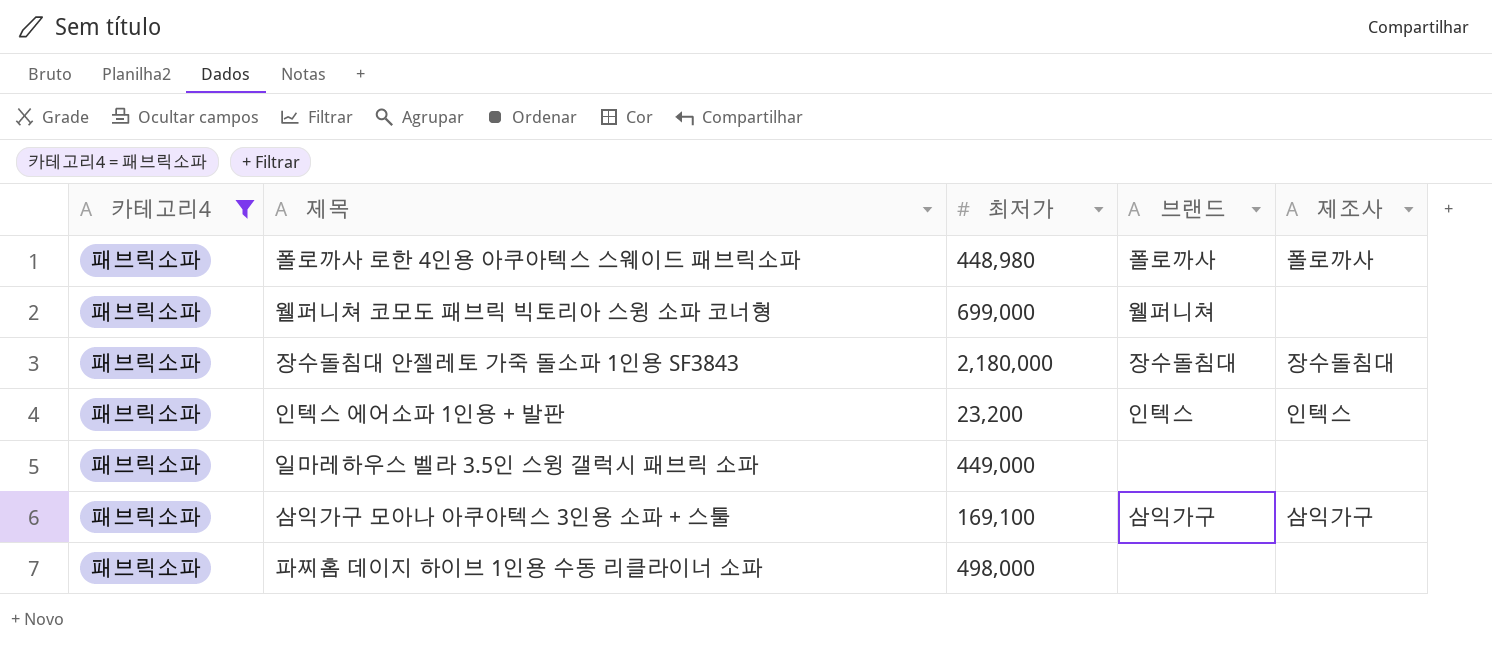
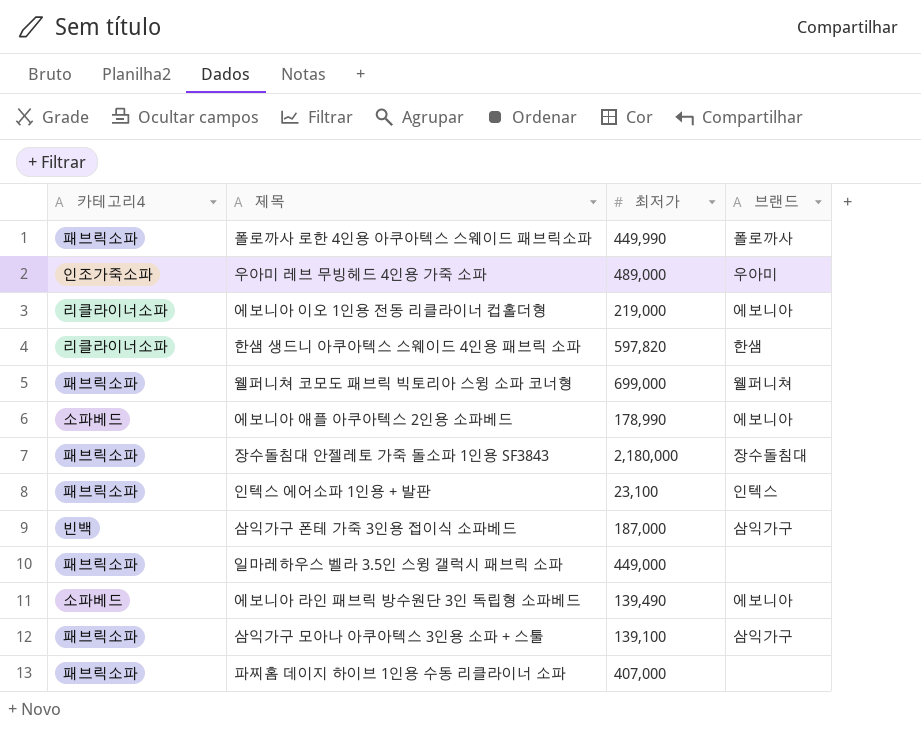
filter: 카테고리4 = 패브릭소파 -> none
column 제조사 | position: 5 -> none
폴로까사 로한 4인용 아쿠아텍스 스웨이드 패브릭소파 | 최저가: 448,980 -> 449,990
인텍스 에어소파 1인용 + 발판 | 최저가: 23,200 -> 23,100
삼익가구 모아나 아쿠아텍스 3인용 소파 + 스툴 | 최저가: 169,100 -> 139,100
파찌홈 데이지 하이브 1인용 수동 리클라이너 소파 | 최저가: 498,000 -> 407,000

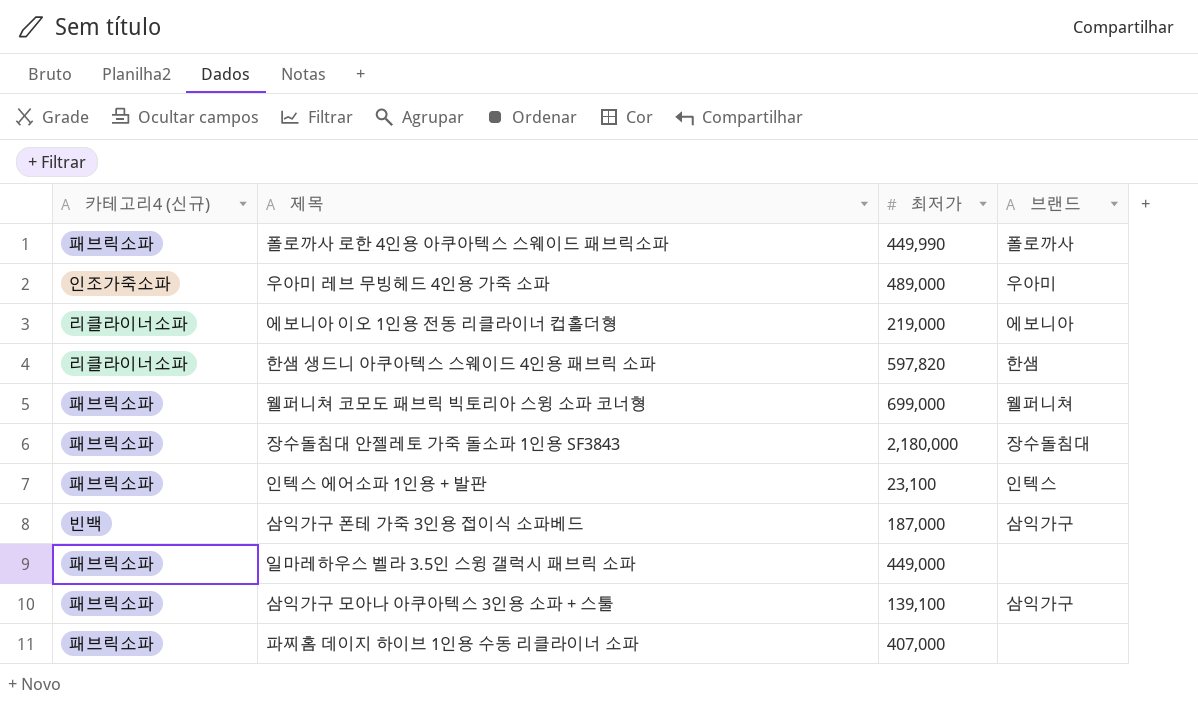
column name: 카테고리4 -> 카테고리4 (신규)
row 에보니아 애플 아쿠아텍스 2인용 소파베드: 소파베드 | 178,990 | 에보니아 -> none
row 에보니아 라인 패브릭 방수원단 3인 독립형 소파베드: 소파베드 | 139,490 | 에보니아 -> none

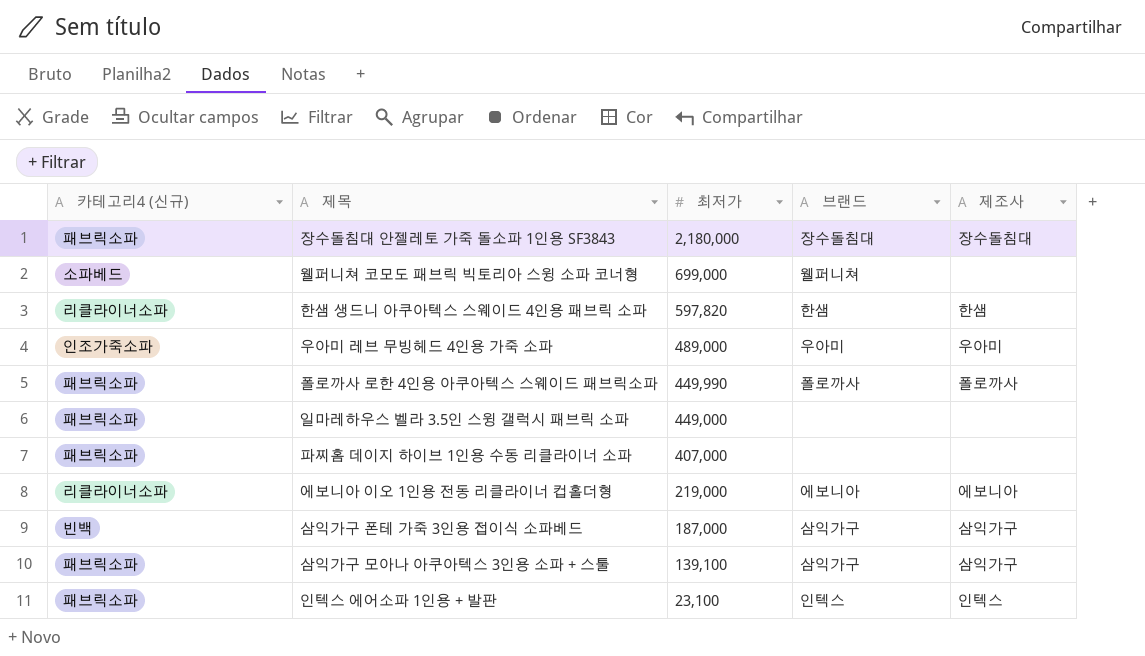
row order: none -> 최저가 descending
column 제조사 | position: none -> 5
웰퍼니쳐 코모도 패브릭 빅토리아 스윙 소파 코너형 | 카테고리4 (신규): 패브릭소파 -> 소파베드

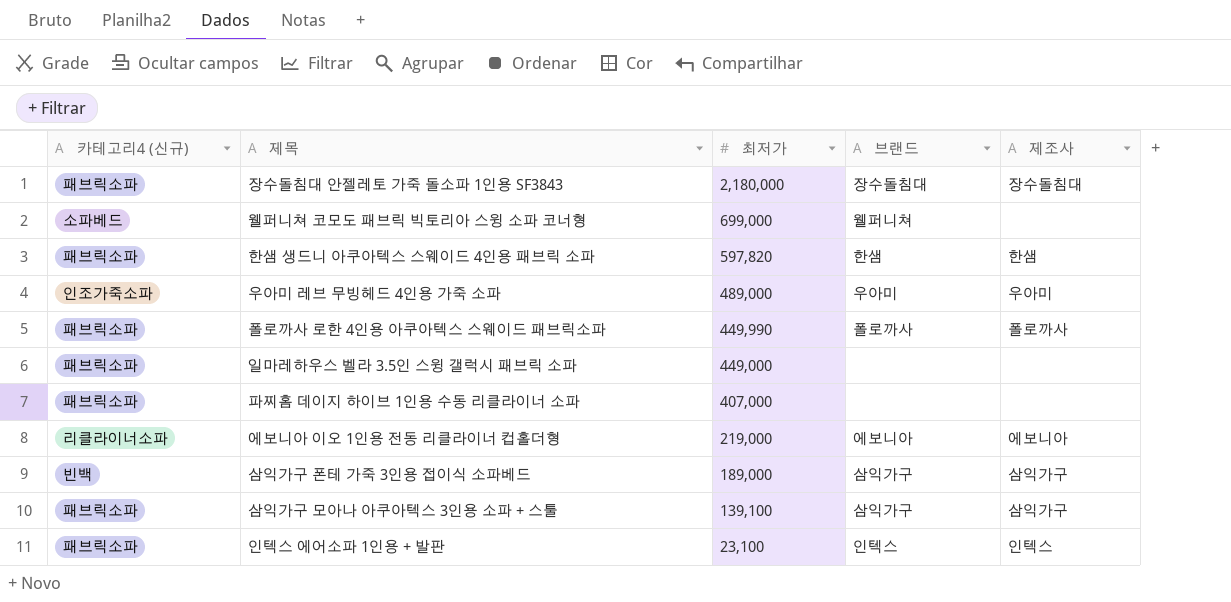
한샘 생드니 아쿠아텍스 스웨이드 4인용 패브릭 소파 | 카테고리4 (신규): 리클라이너소파 -> 패브릭소파
삼익가구 폰테 가죽 3인용 접이식 소파베드 | 최저가: 187,000 -> 189,000

